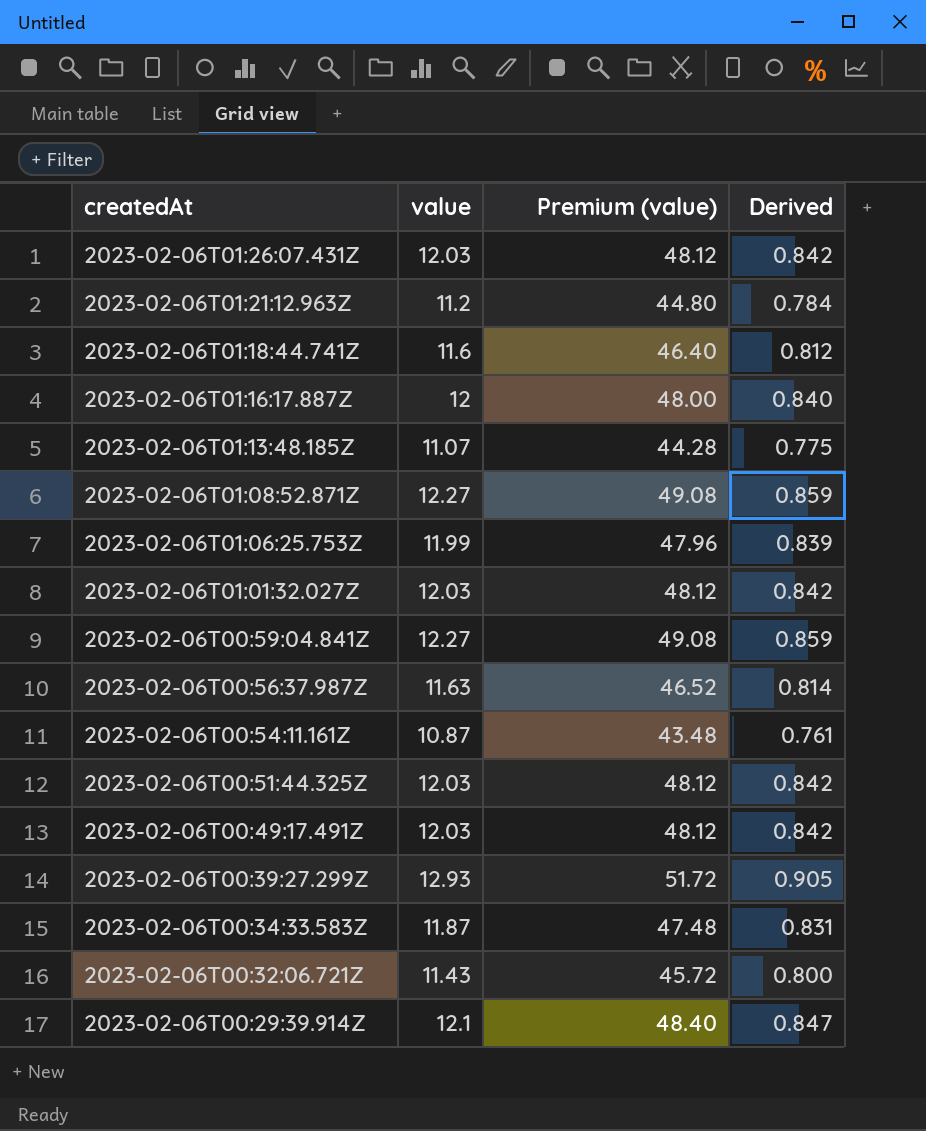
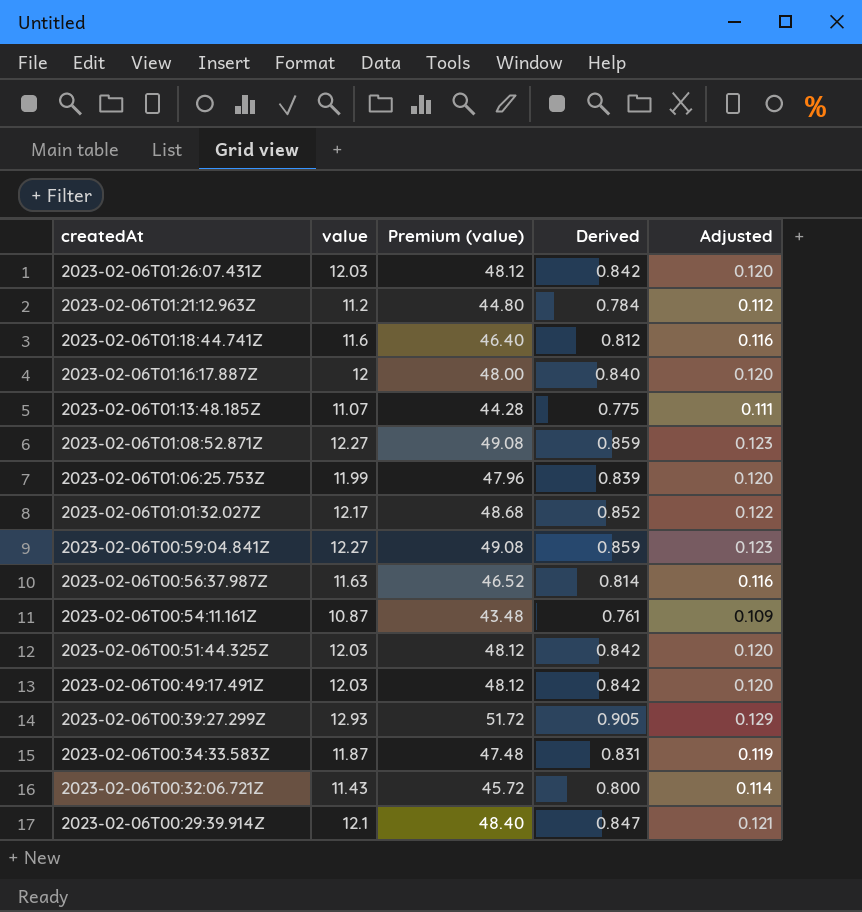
column Adjusted | formula: none -> [value] * 0.01
2023-02-06T01:01:32.027Z | value: 12.03 -> 12.17
2023-02-06T01:01:32.027Z | Premium (value): 48.12 -> 48.68
2023-02-06T01:01:32.027Z | Derived: 0.842 -> 0.852

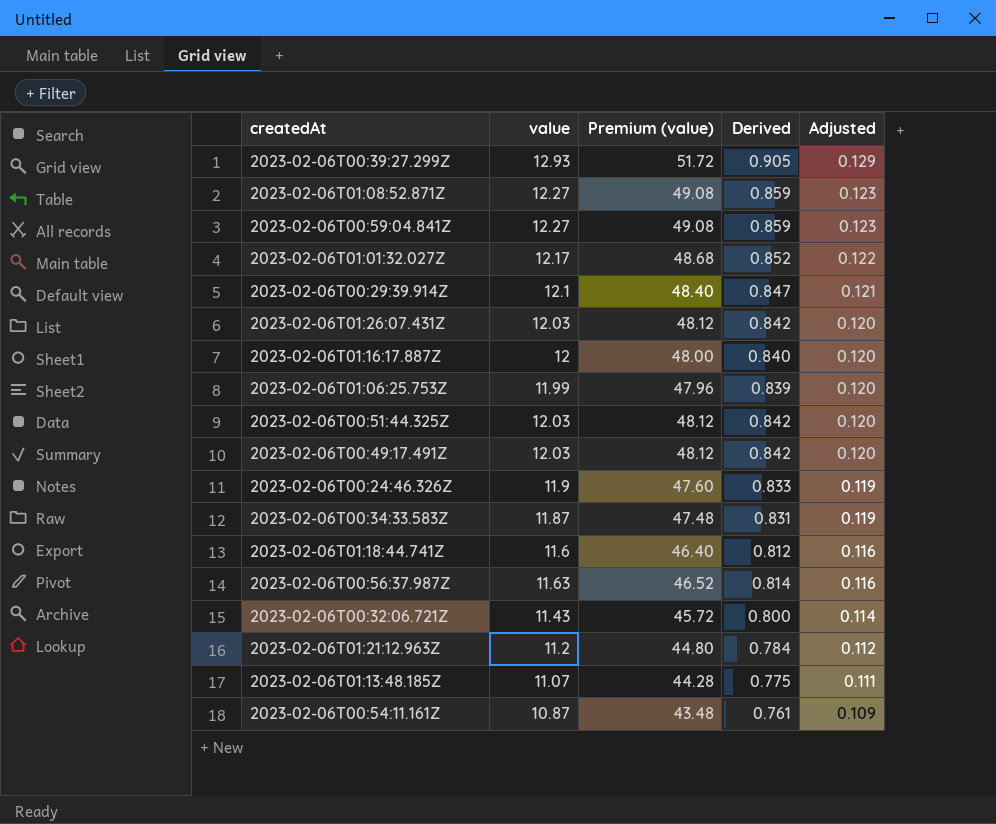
row order: createdAt descending -> Adjusted descending
row 2023-02-06T00:24:46.326Z: none -> 11.9 | 47.60 | 0.833 | 0.119

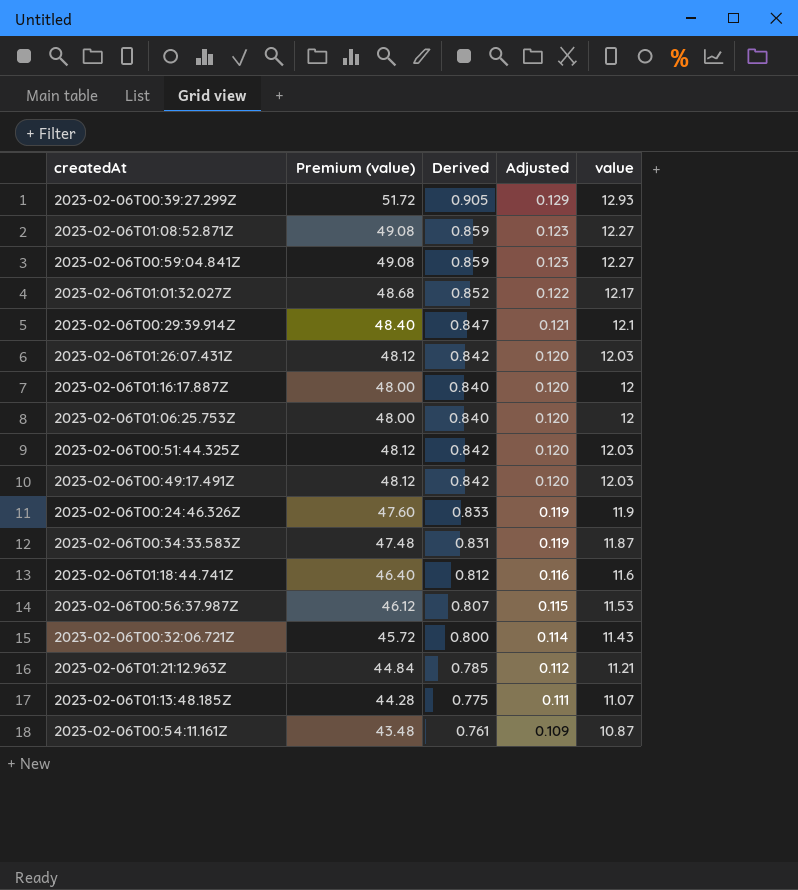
column value | position: 2 -> 5
2023-02-06T01:06:25.753Z | Premium (value): 47.96 -> 48.00
2023-02-06T01:06:25.753Z | Derived: 0.839 -> 0.840
2023-02-06T01:06:25.753Z | value: 11.99 -> 12
2023-02-06T00:56:37.987Z | Premium (value): 46.52 -> 46.12
2023-02-06T00:56:37.987Z | Derived: 0.814 -> 0.807
2023-02-06T00:56:37.987Z | Adjusted: 0.116 -> 0.115
2023-02-06T00:56:37.987Z | value: 11.63 -> 11.53
2023-02-06T01:21:12.963Z | Premium (value): 44.80 -> 44.84
2023-02-06T01:21:12.963Z | Derived: 0.784 -> 0.785
2023-02-06T01:21:12.963Z | value: 11.2 -> 11.21

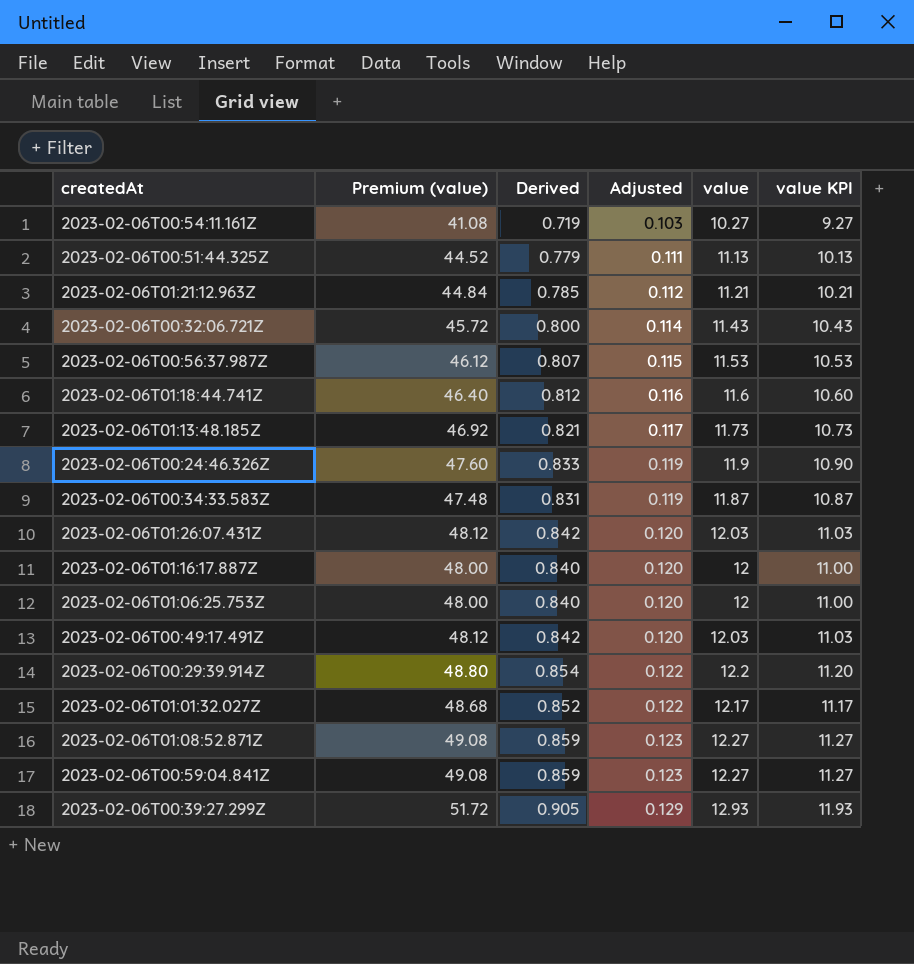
row order: Adjusted descending -> Adjusted ascending
column value KPI | formula: none -> [value] - 1
2023-02-06T00:54:11.161Z | Premium (value): 43.48 -> 41.08
2023-02-06T00:54:11.161Z | Derived: 0.761 -> 0.719
2023-02-06T00:54:11.161Z | Adjusted: 0.109 -> 0.103
2023-02-06T00:54:11.161Z | value: 10.87 -> 10.27
2023-02-06T00:51:44.325Z | Premium (value): 48.12 -> 44.52
2023-02-06T00:51:44.325Z | Derived: 0.842 -> 0.779
2023-02-06T00:51:44.325Z | Adjusted: 0.120 -> 0.111
2023-02-06T00:51:44.325Z | value: 12.03 -> 11.13
2023-02-06T01:13:48.185Z | Premium (value): 44.28 -> 46.92
2023-02-06T01:13:48.185Z | Derived: 0.775 -> 0.821
2023-02-06T01:13:48.185Z | Adjusted: 0.111 -> 0.117
2023-02-06T01:13:48.185Z | value: 11.07 -> 11.73
2023-02-06T00:29:39.914Z | Premium (value): 48.40 -> 48.80
2023-02-06T00:29:39.914Z | Derived: 0.847 -> 0.854
2023-02-06T00:29:39.914Z | Adjusted: 0.121 -> 0.122
2023-02-06T00:29:39.914Z | value: 12.1 -> 12.2

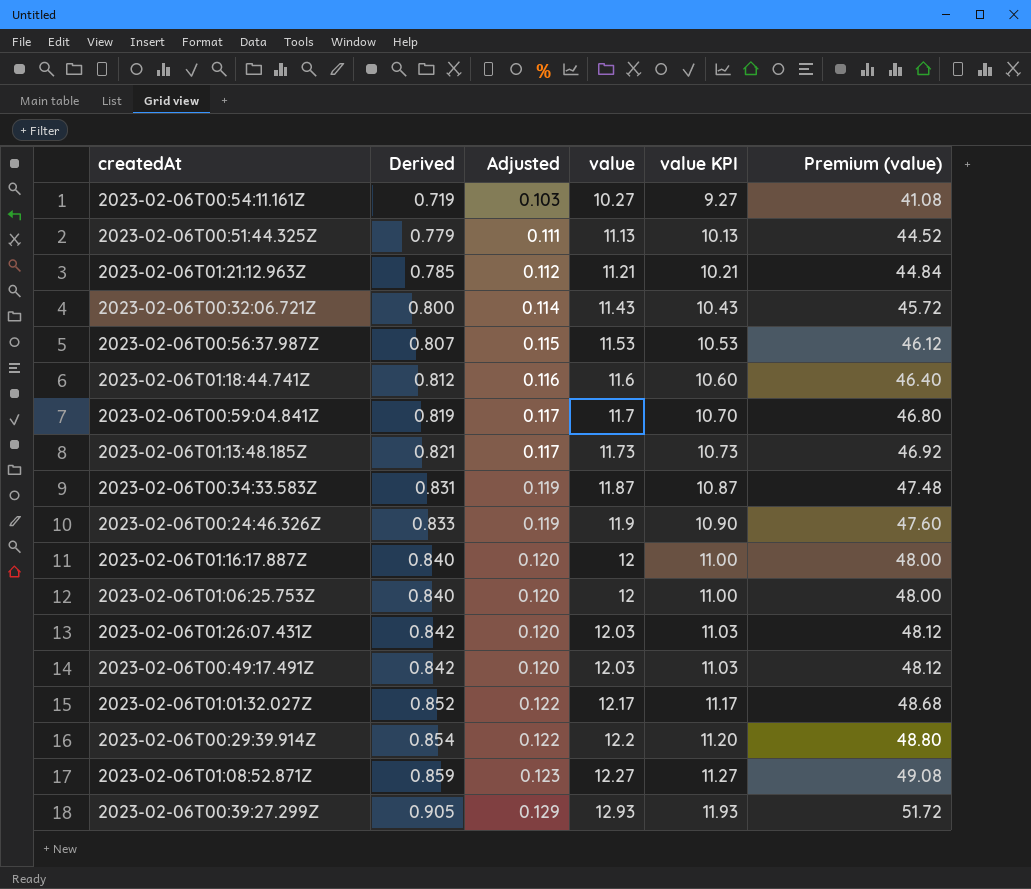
row order: Adjusted ascending -> Derived ascending
column Premium (value) | position: 2 -> 6
2023-02-06T00:59:04.841Z | Derived: 0.859 -> 0.819
2023-02-06T00:59:04.841Z | Adjusted: 0.123 -> 0.117
2023-02-06T00:59:04.841Z | value: 12.27 -> 11.7
2023-02-06T00:59:04.841Z | value KPI: 11.27 -> 10.70
2023-02-06T00:59:04.841Z | Premium (value): 49.08 -> 46.80

